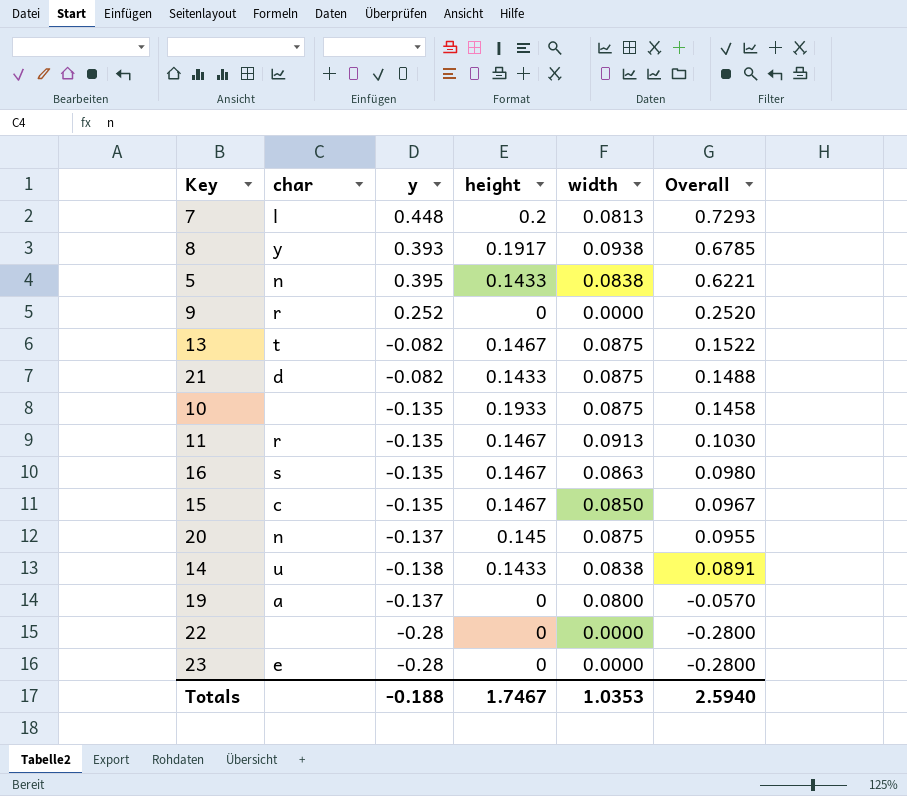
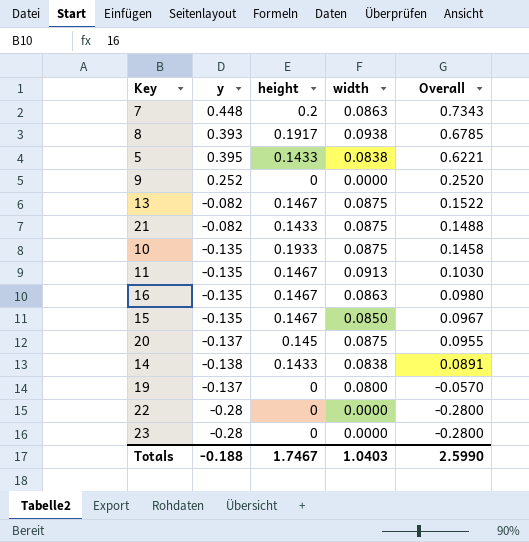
column char | position: 2 -> none
7 | width: 0.0813 -> 0.0863
7 | Overall: 0.7293 -> 0.7343
Totals | width: 1.0353 -> 1.0403
Totals | Overall: 2.5940 -> 2.5990

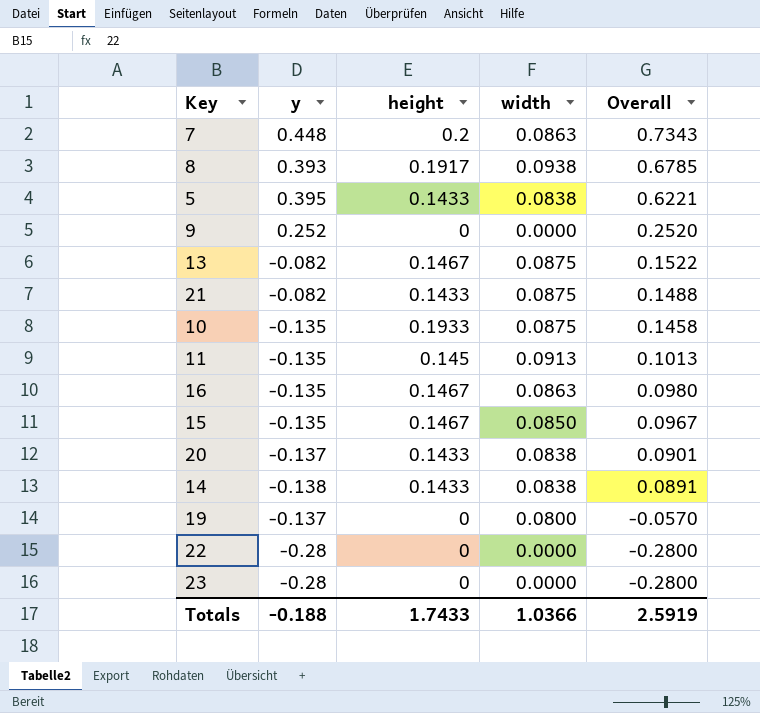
11 | height: 0.1467 -> 0.145
11 | Overall: 0.1030 -> 0.1013
20 | height: 0.145 -> 0.1433
20 | width: 0.0875 -> 0.0838
20 | Overall: 0.0955 -> 0.0901
Totals | height: 1.7467 -> 1.7433
Totals | width: 1.0403 -> 1.0366
Totals | Overall: 2.5990 -> 2.5919

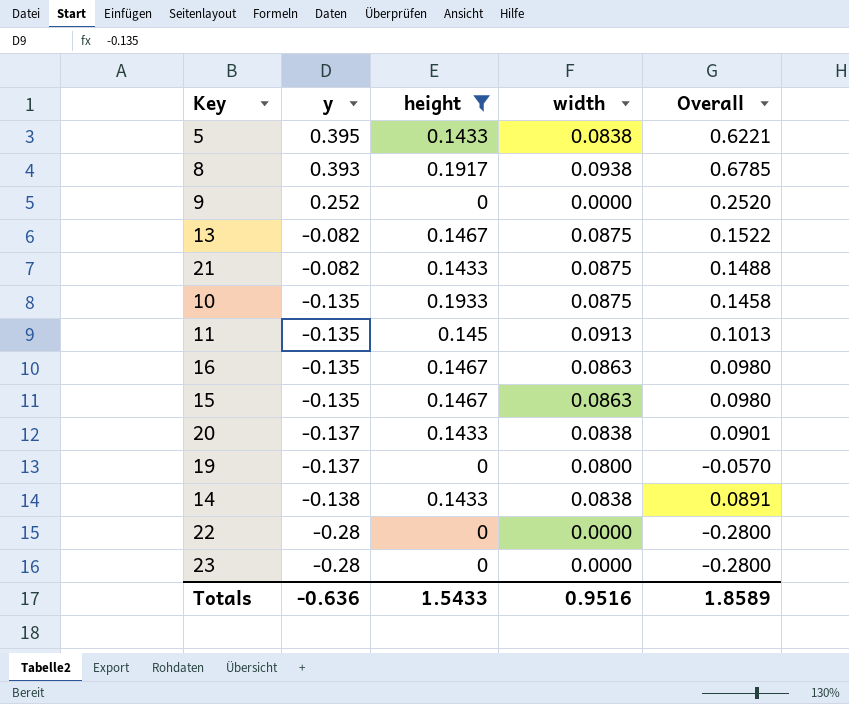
filter: none -> height != 0.2
row order: Overall descending -> y descending
15 | width: 0.0850 -> 0.0863
15 | Overall: 0.0967 -> 0.0980
Totals | y: -0.188 -> -0.636
Totals | height: 1.7433 -> 1.5433
Totals | width: 1.0366 -> 0.9516
Totals | Overall: 2.5919 -> 1.8589

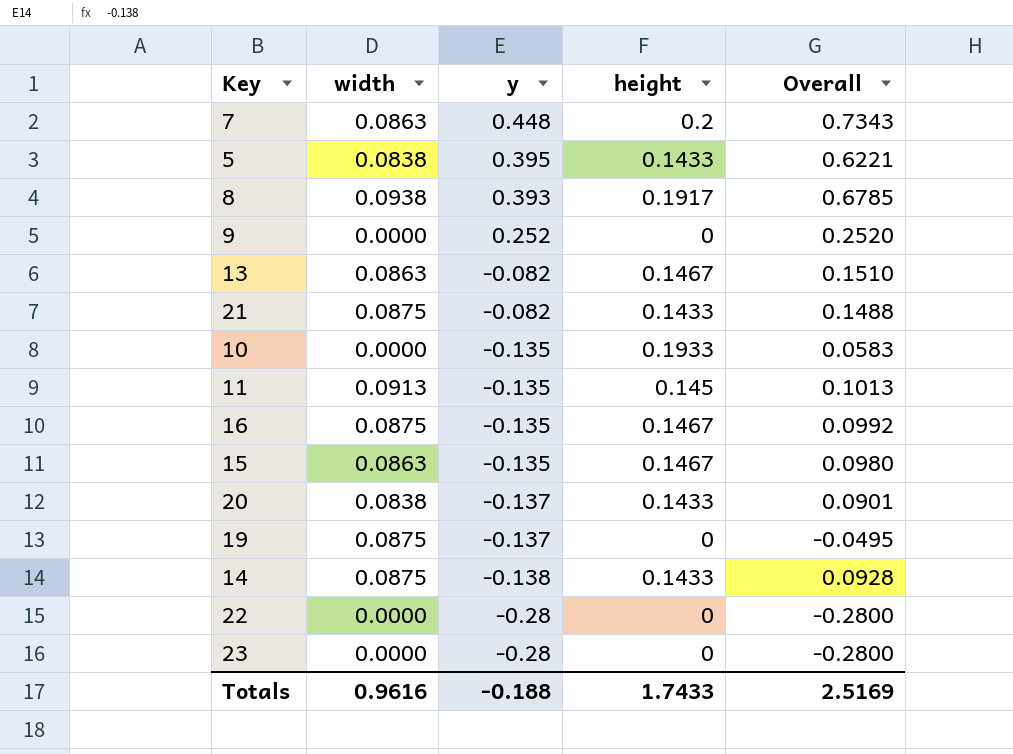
filter: height != 0.2 -> none
column width | position: 4 -> 2
13 | width: 0.0875 -> 0.0863
13 | Overall: 0.1522 -> 0.1510
10 | width: 0.0875 -> 0.0000
10 | Overall: 0.1458 -> 0.0583
16 | width: 0.0863 -> 0.0875
16 | Overall: 0.0980 -> 0.0992
19 | width: 0.0800 -> 0.0875
19 | Overall: -0.0570 -> -0.0495
14 | width: 0.0838 -> 0.0875
14 | Overall: 0.0891 -> 0.0928
Totals | width: 0.9516 -> 0.9616
Totals | y: -0.636 -> -0.188
Totals | height: 1.5433 -> 1.7433
Totals | Overall: 1.8589 -> 2.5169

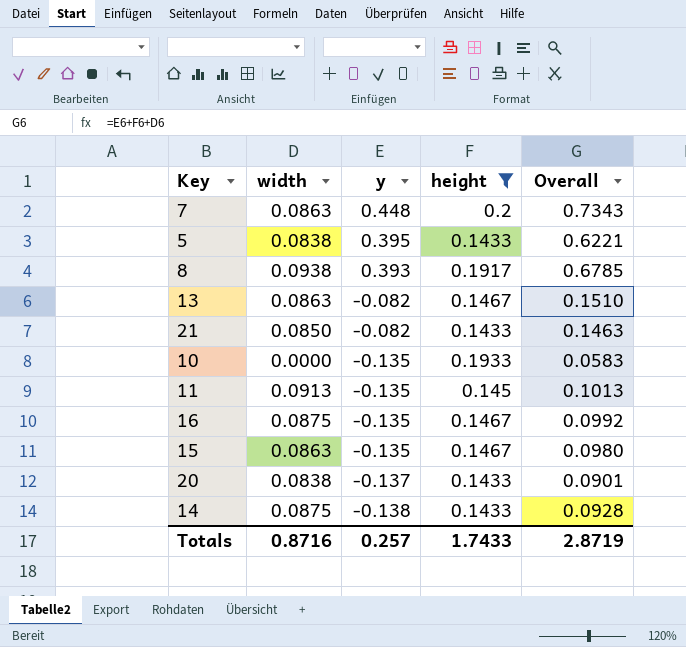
filter: none -> height != 0
21 | width: 0.0875 -> 0.0850
21 | Overall: 0.1488 -> 0.1463
Totals | width: 0.9616 -> 0.8716
Totals | y: -0.188 -> 0.257
Totals | Overall: 2.5169 -> 2.8719

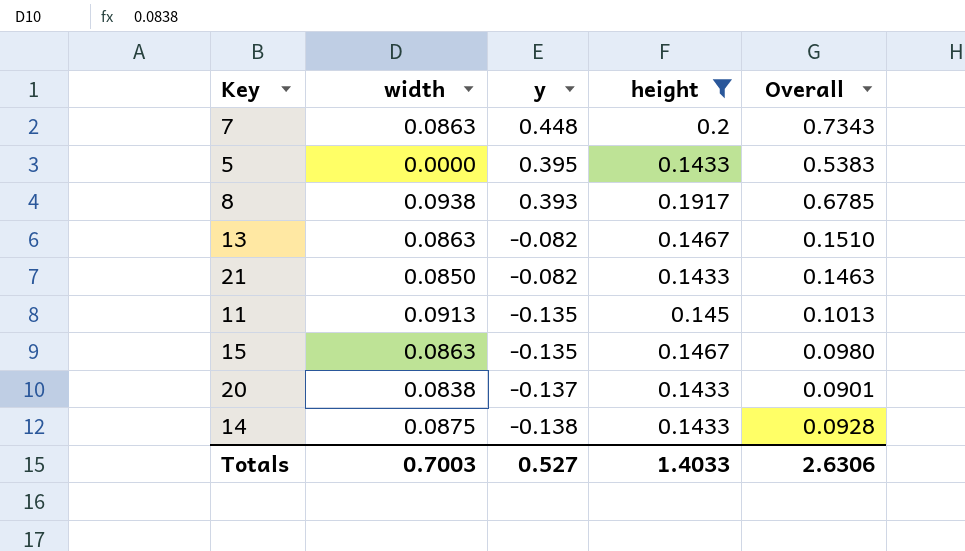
row 10: 0.0000 | -0.135 | 0.1933 | 0.0583 -> none
row 16: 0.0875 | -0.135 | 0.1467 | 0.0992 -> none
5 | width: 0.0838 -> 0.0000
5 | Overall: 0.6221 -> 0.5383
Totals | width: 0.8716 -> 0.7003
Totals | y: 0.257 -> 0.527
Totals | height: 1.7433 -> 1.4033
Totals | Overall: 2.8719 -> 2.6306

